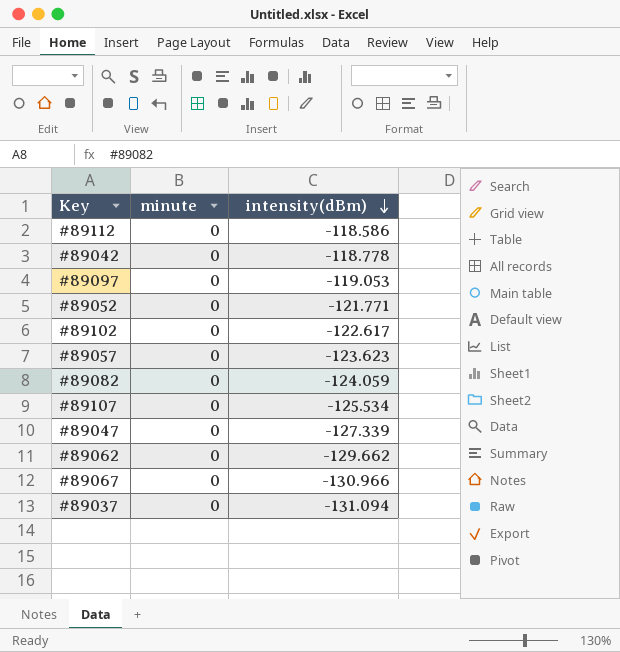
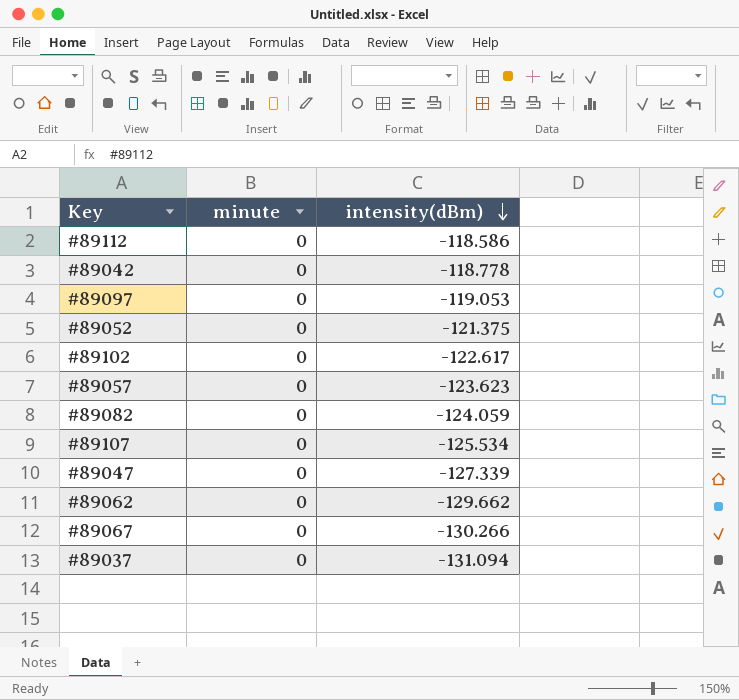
#89052 | intensity(dBm): -121.771 -> -121.375
#89067 | intensity(dBm): -130.966 -> -130.266

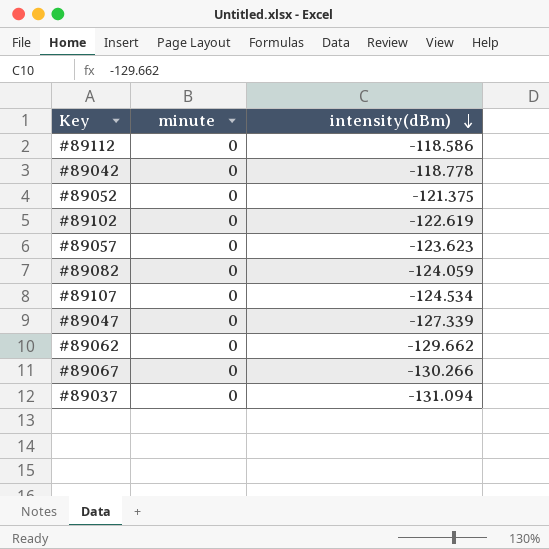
row #89097: 0 | -119.053 -> none
#89102 | intensity(dBm): -122.617 -> -122.619
#89107 | intensity(dBm): -125.534 -> -124.534

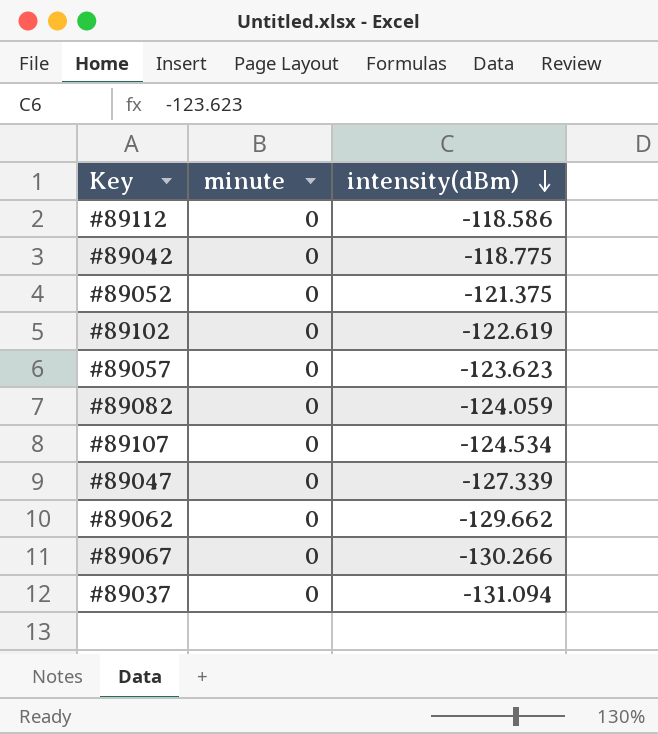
#89042 | intensity(dBm): -118.778 -> -118.775

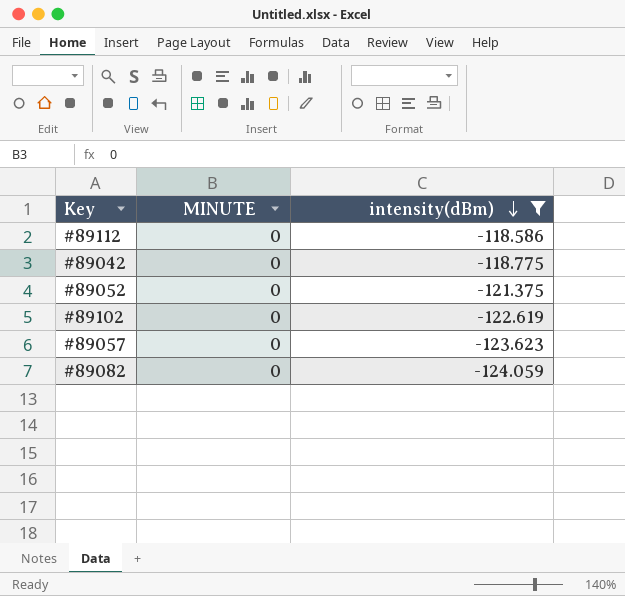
filter: none -> intensity(dBm) >= -124.059
column name: minute -> MINUTE

